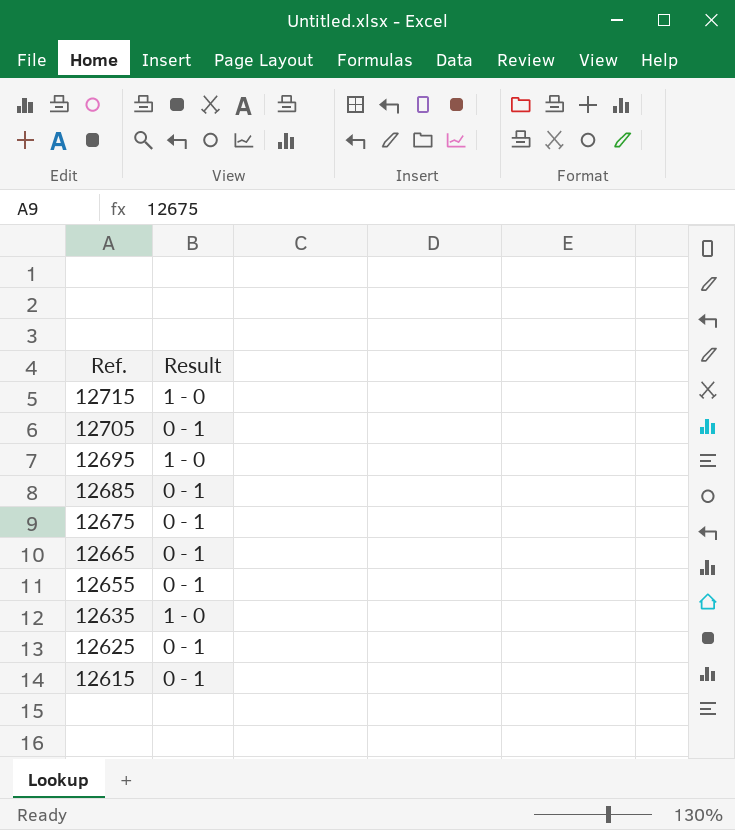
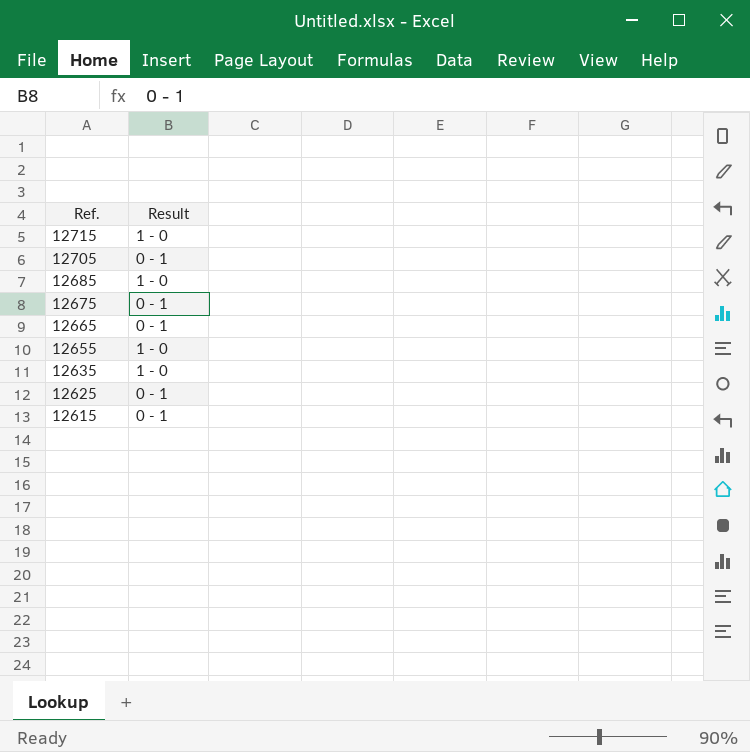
row 12695: 1 - 0 -> none
12685 | Result: 0 - 1 -> 1 - 0
12655 | Result: 0 - 1 -> 1 - 0

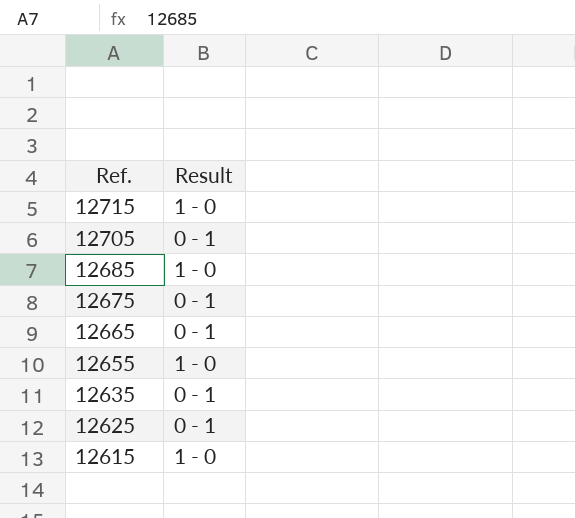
12635 | Result: 1 - 0 -> 0 - 1
12615 | Result: 0 - 1 -> 1 - 0

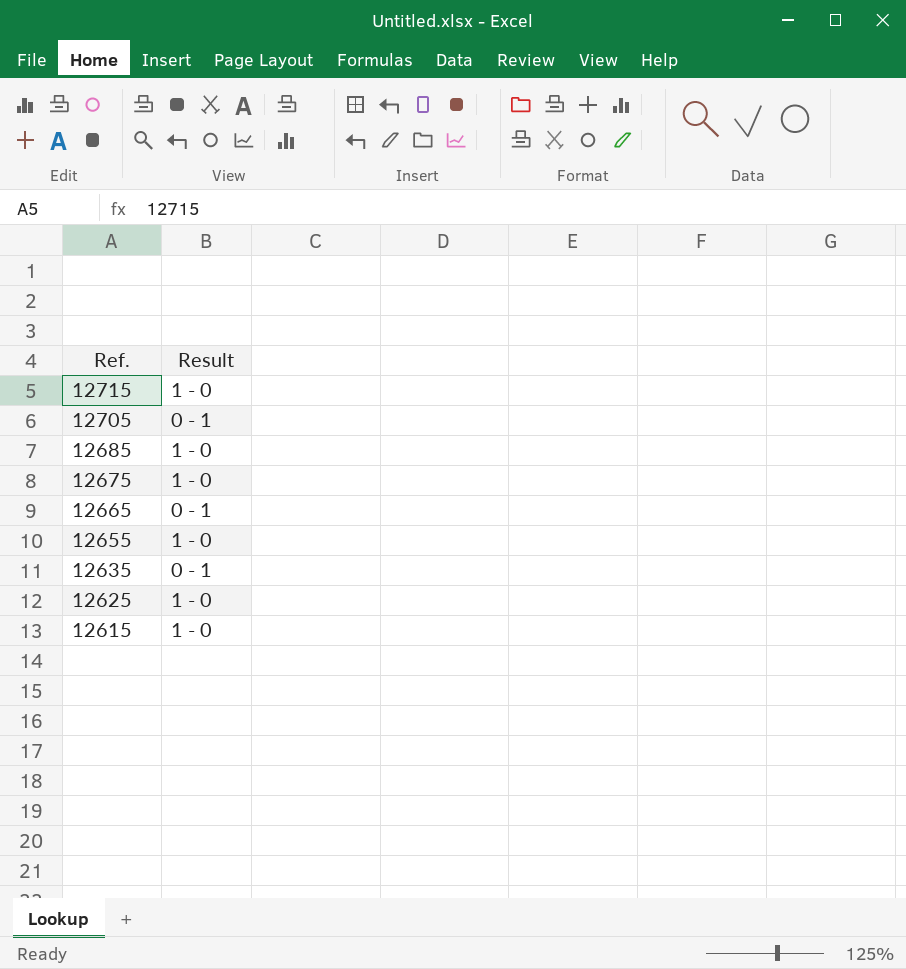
12675 | Result: 0 - 1 -> 1 - 0
12625 | Result: 0 - 1 -> 1 - 0

